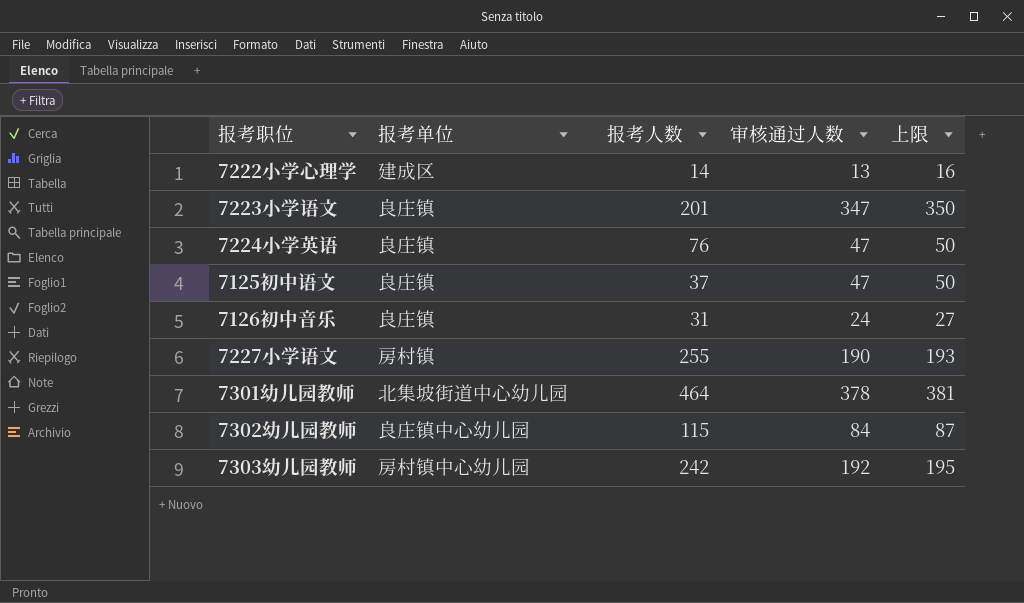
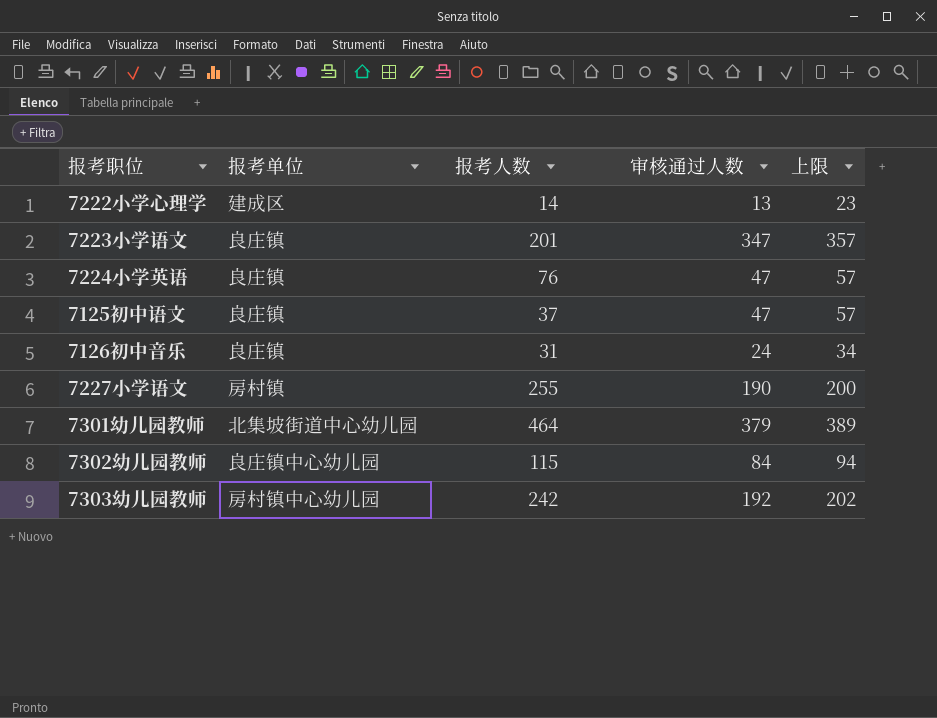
column 上限 | formula: [审核通过人数] + 3 -> [审核通过人数] + 10
7301幼儿园教师 | 审核通过人数: 378 -> 379

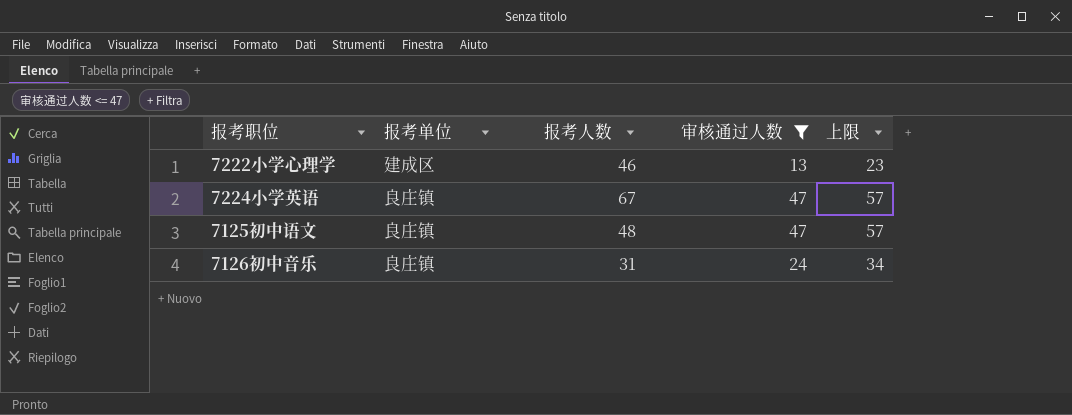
filter: none -> 审核通过人数 <= 47
7222小学心理学 | 报考人数: 14 -> 46
7224小学英语 | 报考人数: 76 -> 67
7125初中语文 | 报考人数: 37 -> 48

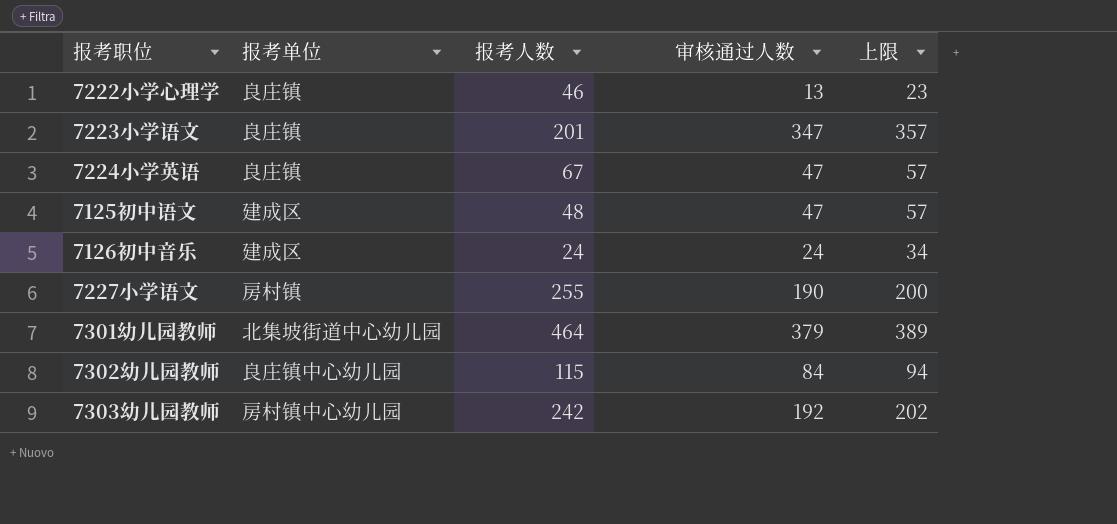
filter: 审核通过人数 <= 47 -> none
7222小学心理学 | 报考单位: 建成区 -> 良庄镇
7125初中语文 | 报考单位: 良庄镇 -> 建成区
7126初中音乐 | 报考单位: 良庄镇 -> 建成区
7126初中音乐 | 报考人数: 31 -> 24

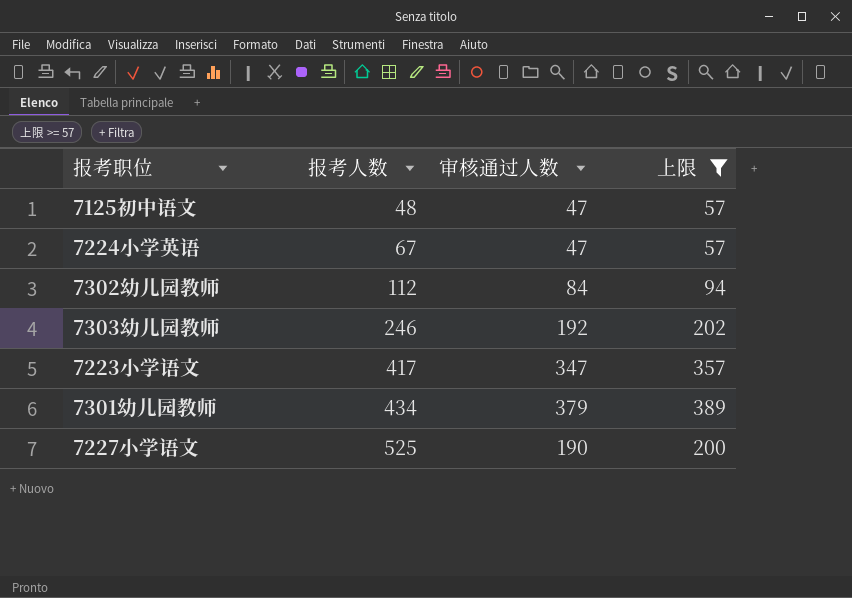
filter: none -> 上限 >= 57
row order: none -> 报考人数 ascending
column 报考单位 | position: 2 -> none
7302幼儿园教师 | 报考人数: 115 -> 112
7303幼儿园教师 | 报考人数: 242 -> 246
7223小学语文 | 报考人数: 201 -> 417
7301幼儿园教师 | 报考人数: 464 -> 434
7227小学语文 | 报考人数: 255 -> 525

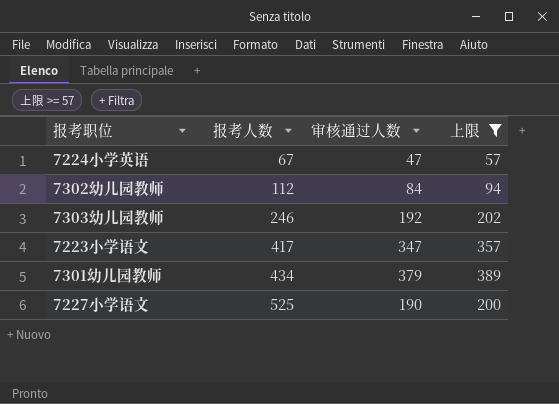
row 7125初中语文: 48 | 47 | 57 -> none

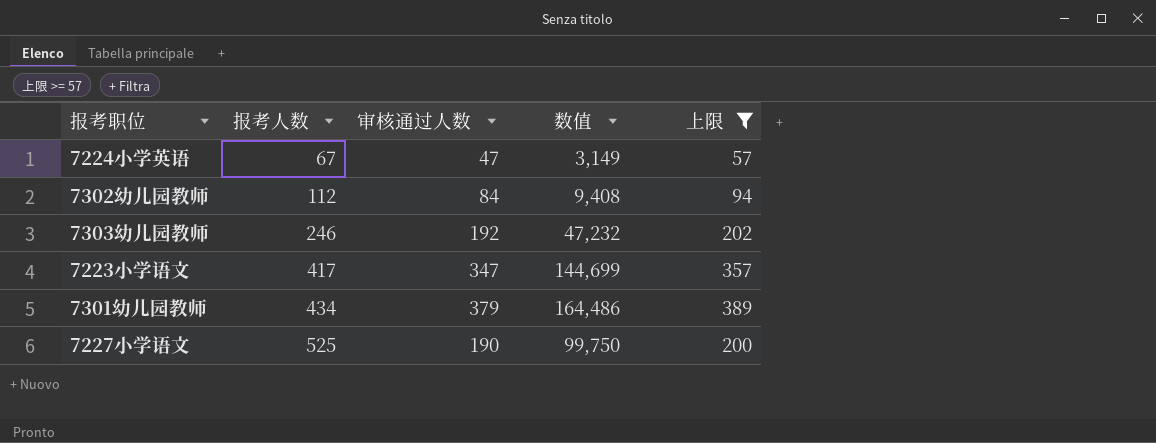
column 数值 | formula: none -> [报考人数] * [审核通过人数]

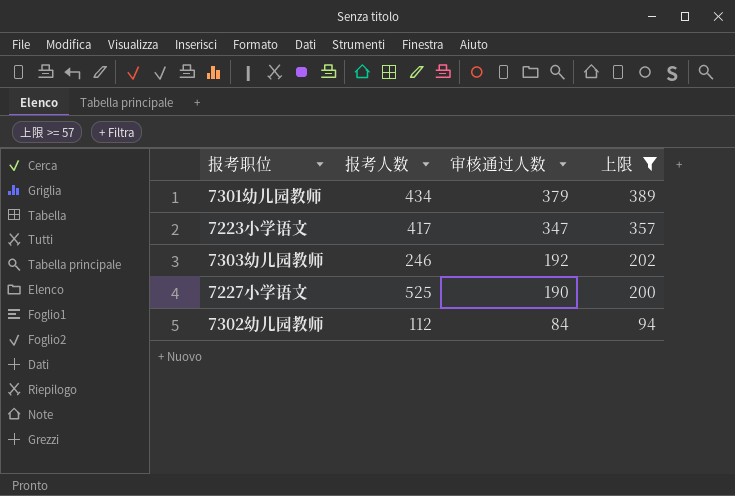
row order: 报考人数 ascending -> 审核通过人数 descending
column 数值 | formula: [报考人数] * [审核通过人数] -> none
row 7224小学英语: 67 | 47 | 3,149 | 57 -> none

